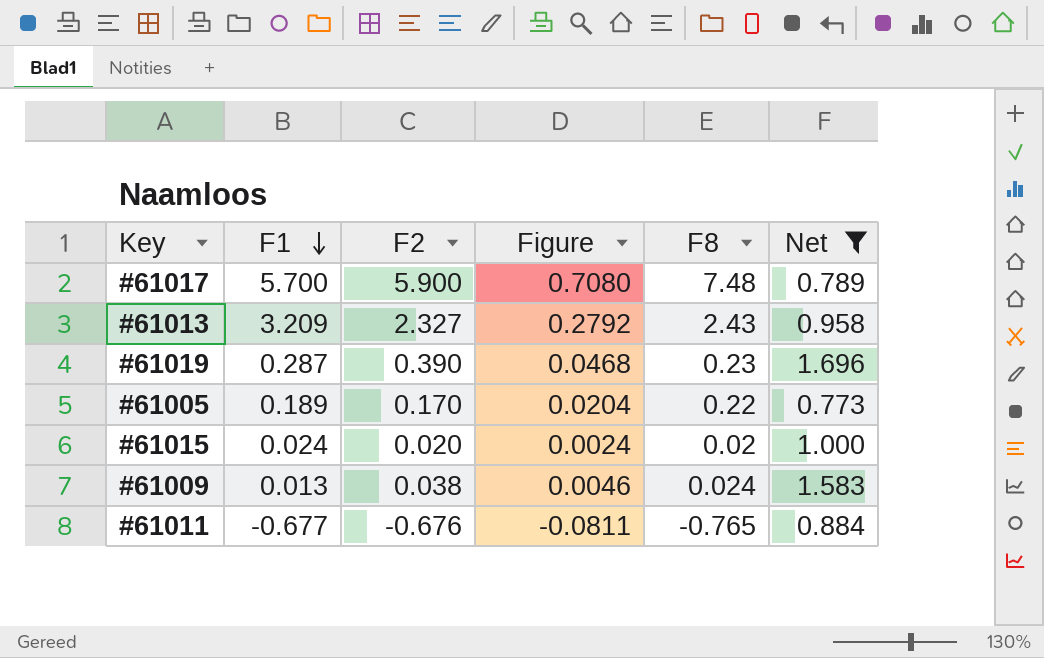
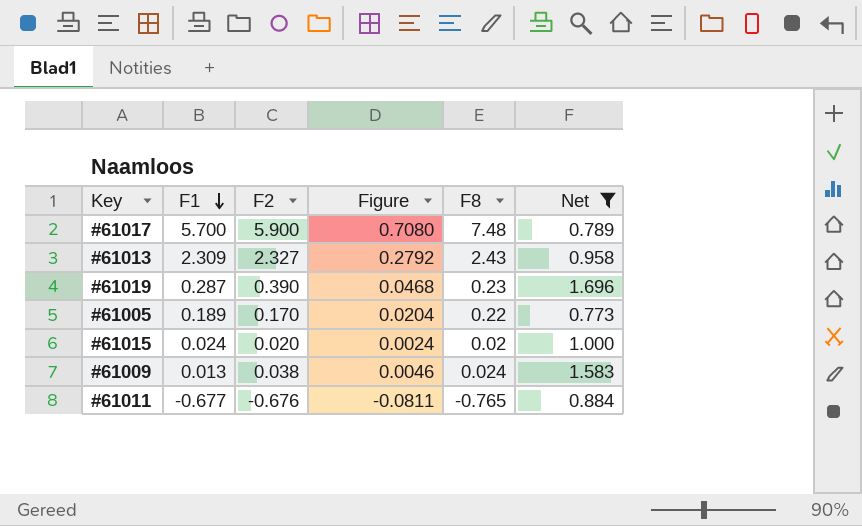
#61013 | F1: 3.209 -> 2.309

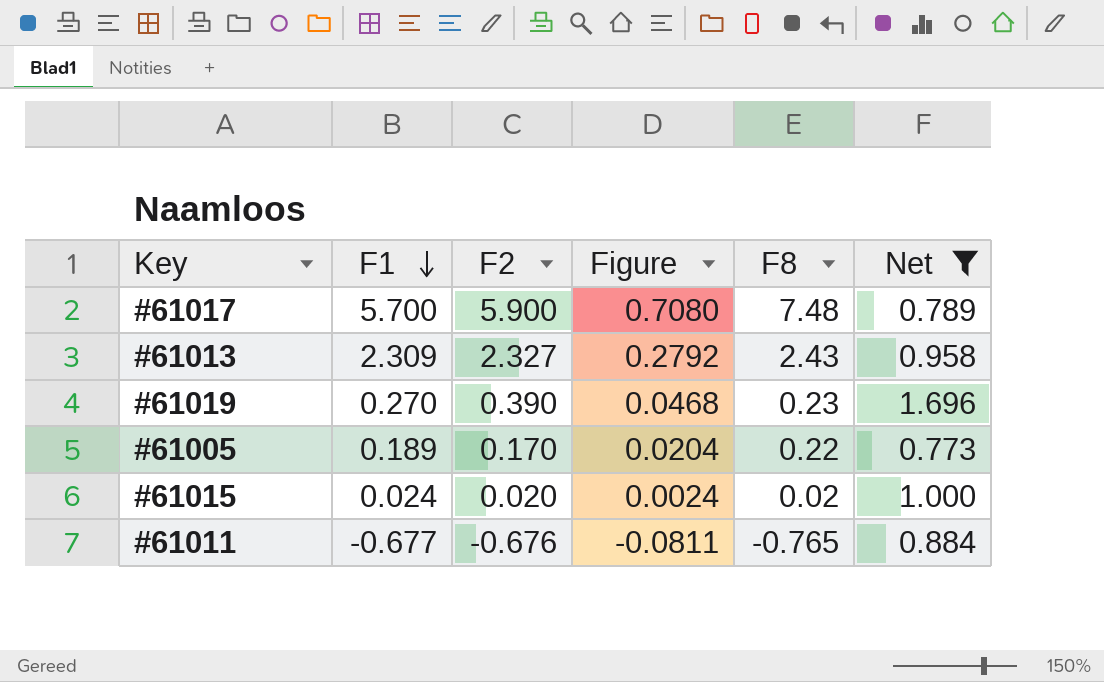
row #61009: 0.013 | 0.038 | 0.0046 | 0.024 | 1.583 -> none
#61019 | F1: 0.287 -> 0.270

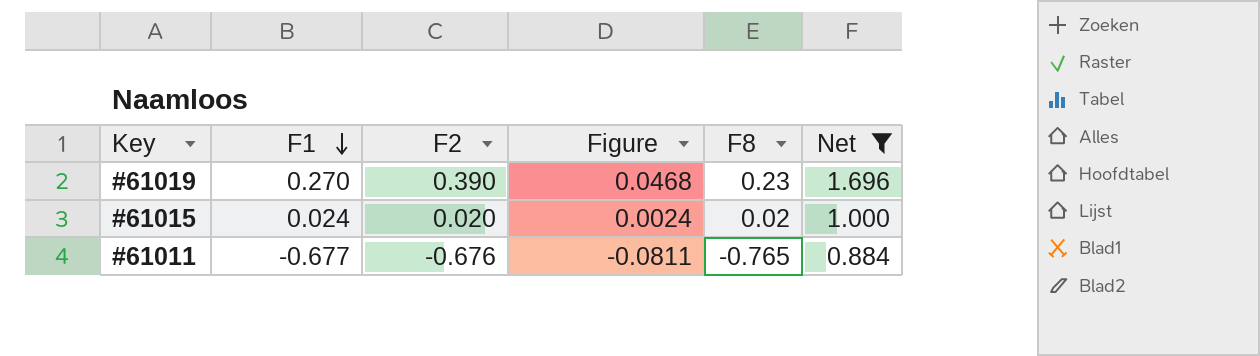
row #61017: 5.700 | 5.900 | 0.7080 | 7.48 | 0.789 -> none
row #61013: 2.309 | 2.327 | 0.2792 | 2.43 | 0.958 -> none
row #61005: 0.189 | 0.170 | 0.0204 | 0.22 | 0.773 -> none

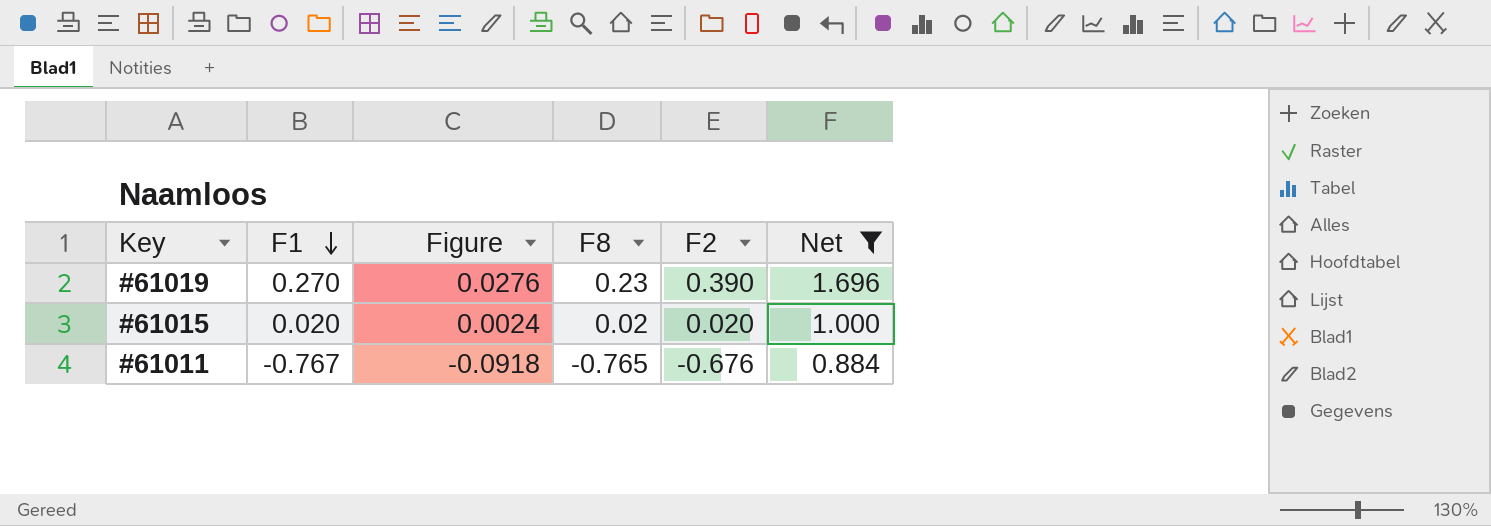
column Figure | formula: [F2] * 0.12 -> [F8] * 0.12
column F2 | position: 3 -> 5
#61015 | F1: 0.024 -> 0.020
#61011 | F1: -0.677 -> -0.767

